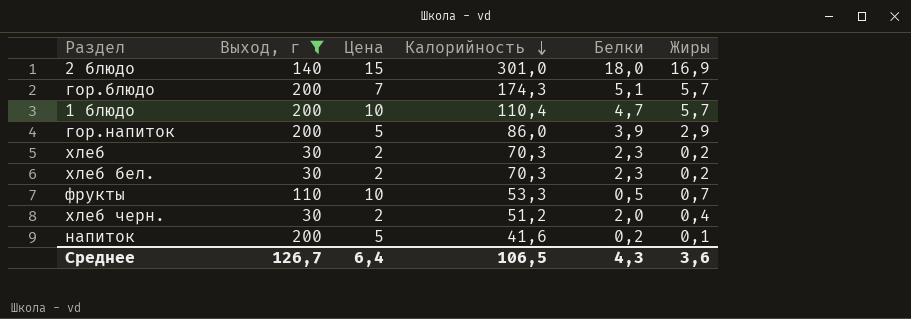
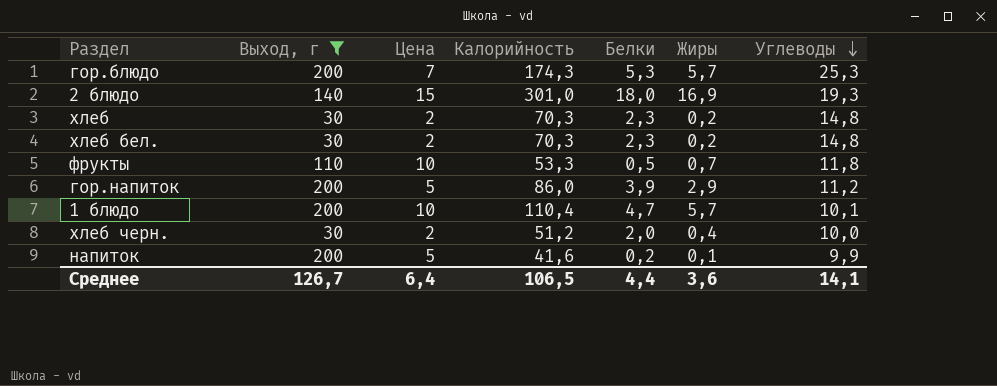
row order: Калорийность descending -> Углеводы descending
column Углеводы | position: none -> 7
гор.блюдо | Белки: 5,1 -> 5,3
Среднее | Белки: 4,3 -> 4,4

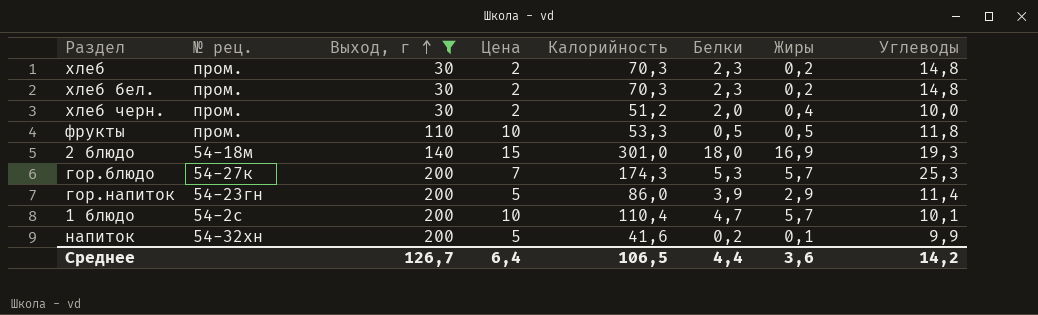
row order: Углеводы descending -> Выход, г ascending
column № рец. | position: none -> 2
фрукты | Жиры: 0,7 -> 0,5
гор.напиток | Углеводы: 11,2 -> 11,4
Среднее | Углеводы: 14,1 -> 14,2

